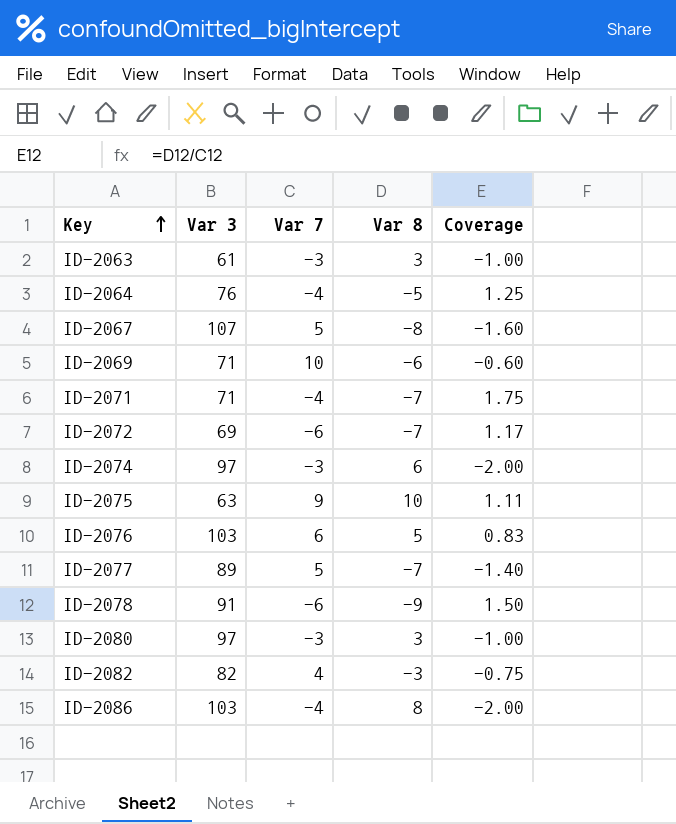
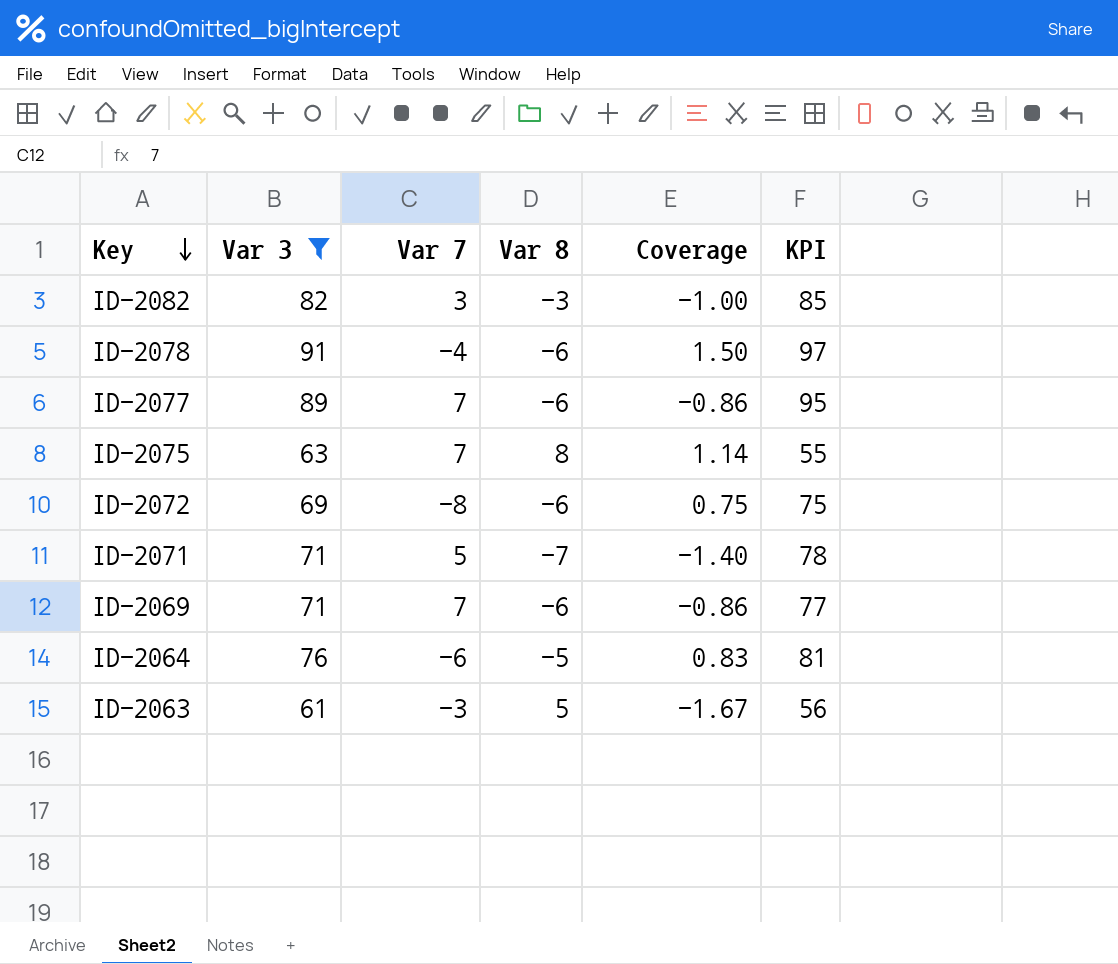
filter: none -> Var 3 <= 91
row order: Key ascending -> Key descending
column KPI | formula: none -> [Var 3] - [Var 8]
ID-2082 | Var 7: 4 -> 3
ID-2082 | Coverage: -0.75 -> -1.00
ID-2078 | Var 7: -6 -> -4
ID-2078 | Var 8: -9 -> -6
ID-2077 | Var 7: 5 -> 7
ID-2077 | Var 8: -7 -> -6
ID-2077 | Coverage: -1.40 -> -0.86
ID-2075 | Var 7: 9 -> 7
ID-2075 | Var 8: 10 -> 8
ID-2075 | Coverage: 1.11 -> 1.14
ID-2072 | Var 7: -6 -> -8
ID-2072 | Var 8: -7 -> -6
ID-2072 | Coverage: 1.17 -> 0.75
ID-2071 | Var 7: -4 -> 5
ID-2071 | Coverage: 1.75 -> -1.40
ID-2069 | Var 7: 10 -> 7
ID-2069 | Coverage: -0.60 -> -0.86
ID-2064 | Var 7: -4 -> -6
ID-2064 | Coverage: 1.25 -> 0.83
ID-2063 | Var 8: 3 -> 5
ID-2063 | Coverage: -1.00 -> -1.67

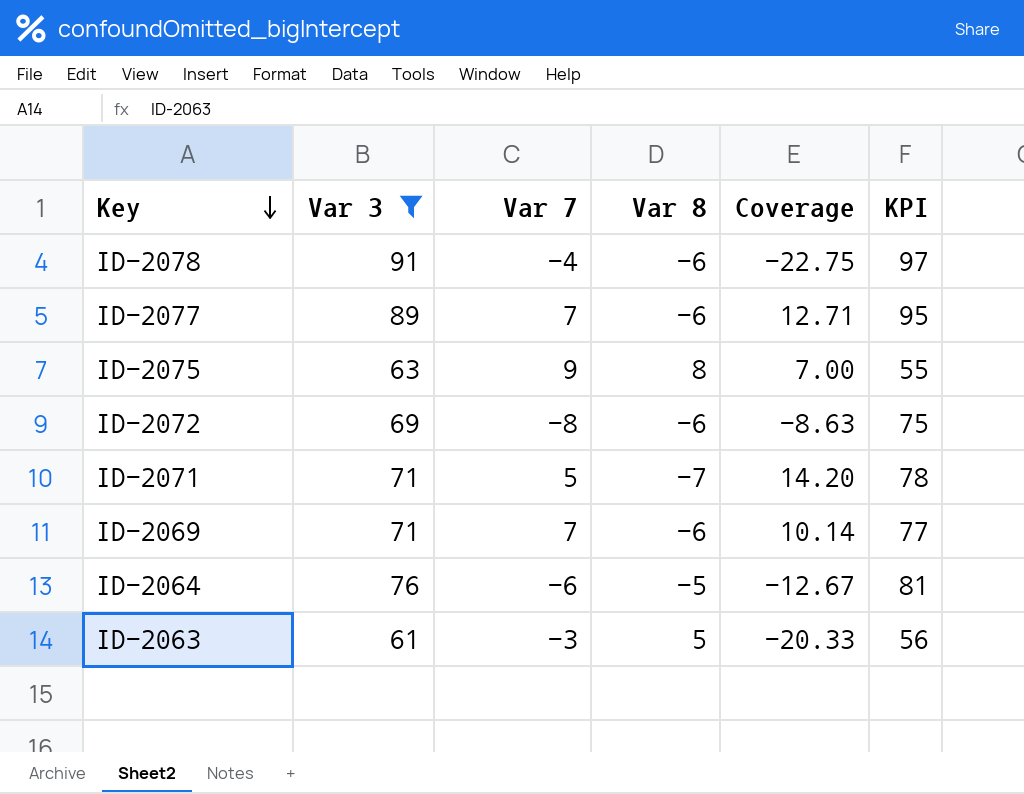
column Coverage | formula: [Var 8] / [Var 7] -> [Var 3] / [Var 7]
row ID-2082: 82 | 3 | -3 | -1.00 | 85 -> none
ID-2075 | Var 7: 7 -> 9

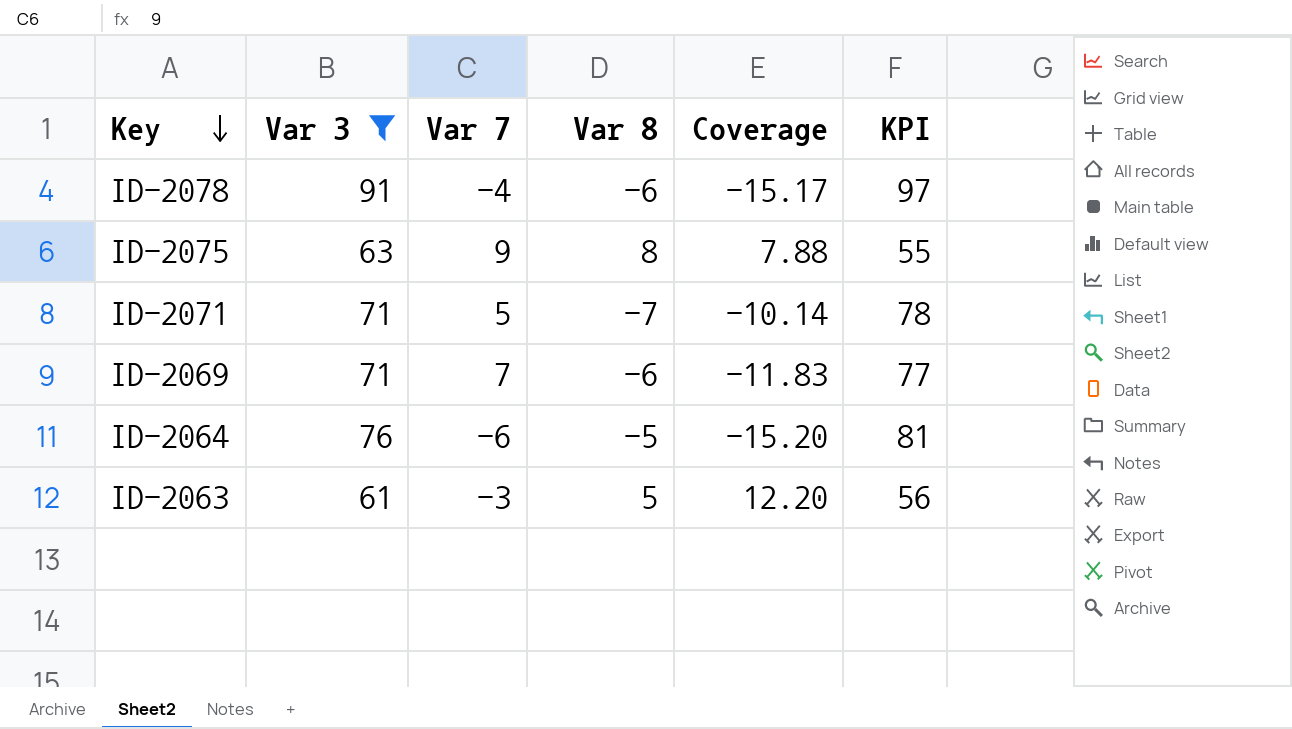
column Coverage | formula: [Var 3] / [Var 7] -> [Var 3] / [Var 8]
row ID-2077: 89 | 7 | -6 | 12.71 | 95 -> none
row ID-2072: 69 | -8 | -6 | -8.63 | 75 -> none

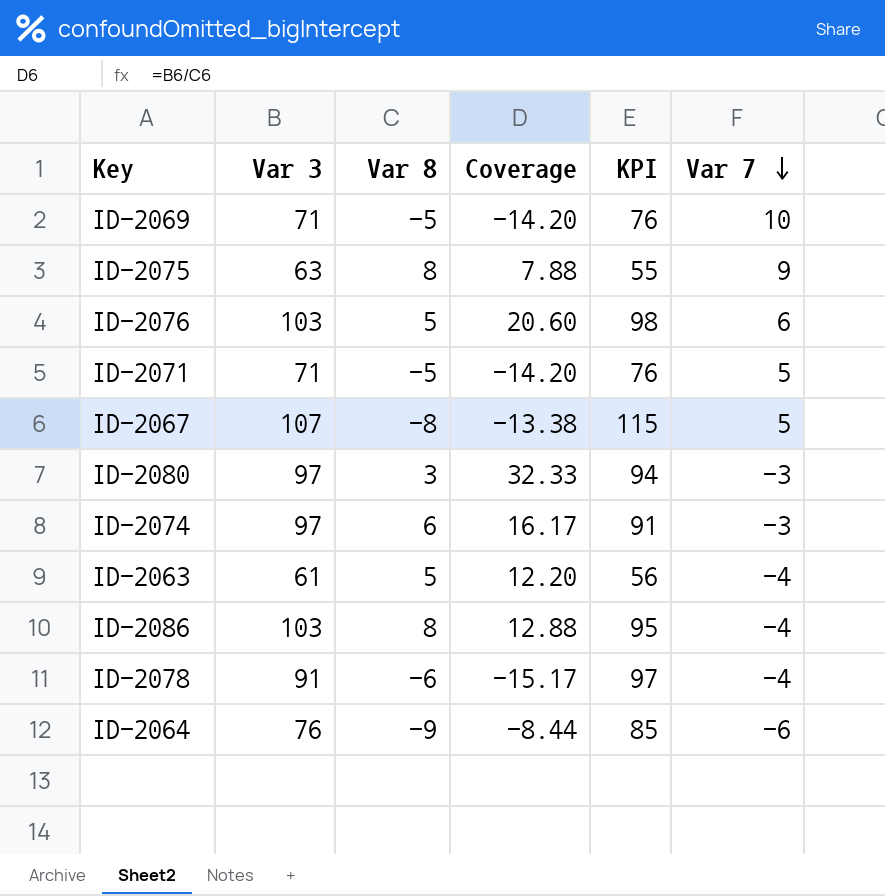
filter: Var 3 <= 91 -> none
row order: Key descending -> Var 7 descending
column Var 7 | position: 3 -> 6
ID-2069 | Var 8: -6 -> -5
ID-2069 | Coverage: -11.83 -> -14.20
ID-2069 | KPI: 77 -> 76
ID-2069 | Var 7: 7 -> 10
ID-2071 | Var 8: -7 -> -5
ID-2071 | Coverage: -10.14 -> -14.20
ID-2071 | KPI: 78 -> 76
ID-2063 | Var 7: -3 -> -4
ID-2064 | Var 8: -5 -> -9
ID-2064 | Coverage: -15.20 -> -8.44
ID-2064 | KPI: 81 -> 85

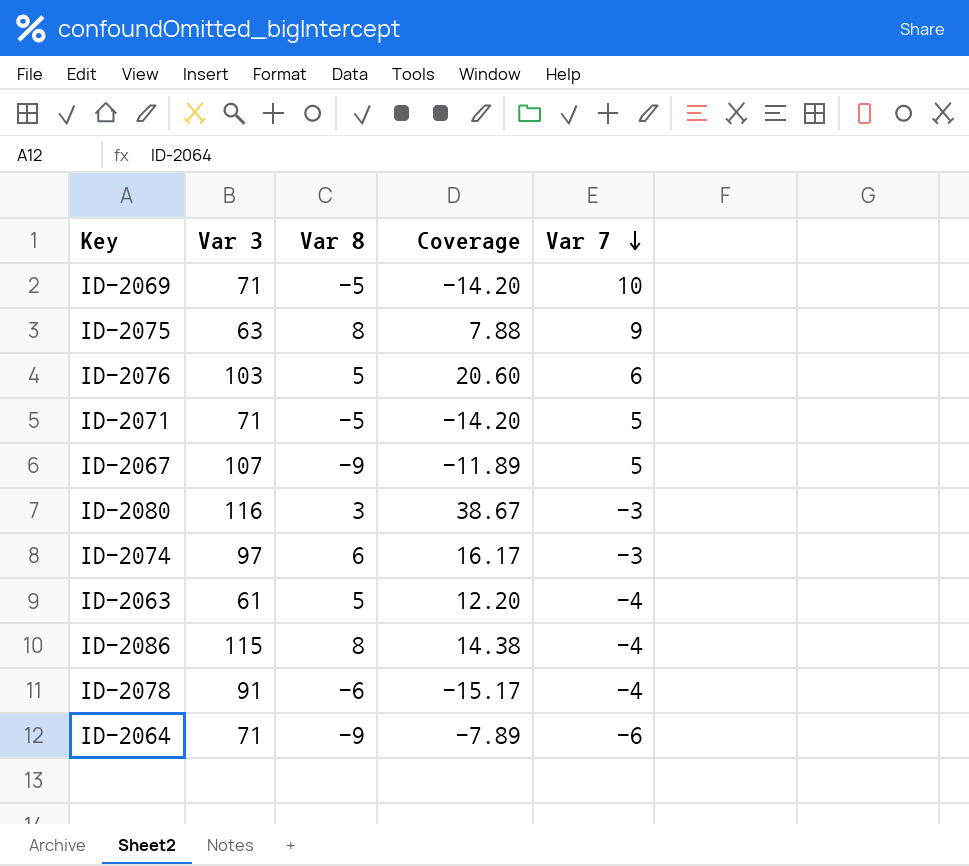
column KPI | formula: [Var 3] - [Var 8] -> none
ID-2067 | Var 8: -8 -> -9
ID-2067 | Coverage: -13.38 -> -11.89
ID-2080 | Var 3: 97 -> 116
ID-2080 | Coverage: 32.33 -> 38.67
ID-2086 | Var 3: 103 -> 115
ID-2086 | Coverage: 12.88 -> 14.38
ID-2064 | Var 3: 76 -> 71
ID-2064 | Coverage: -8.44 -> -7.89

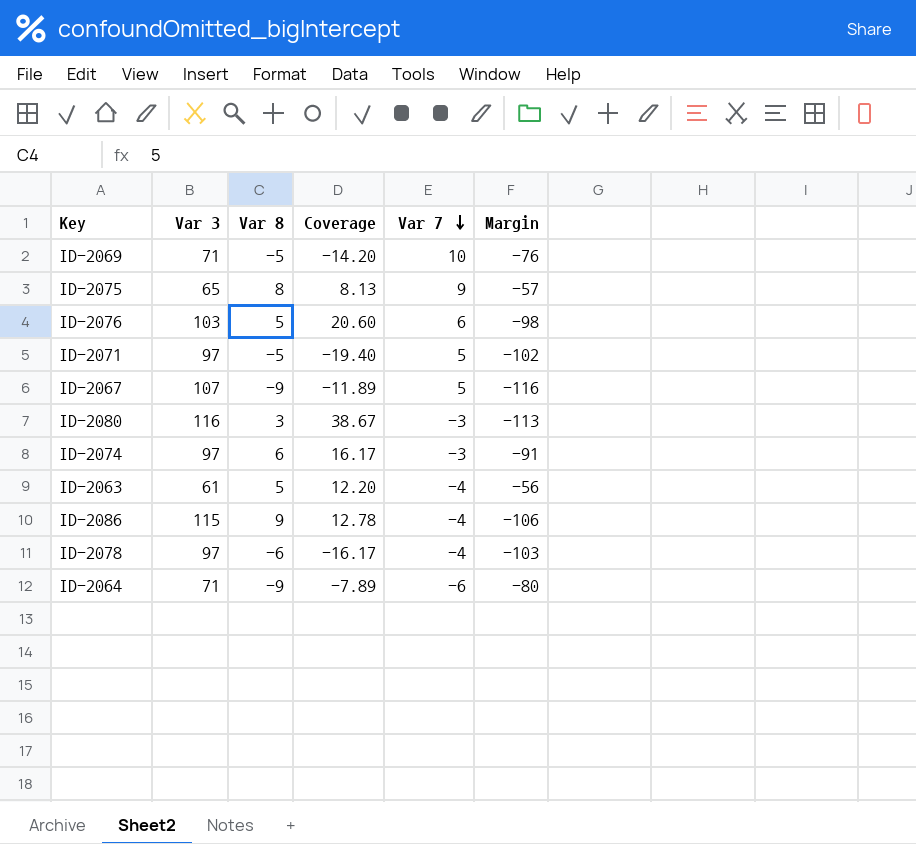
column Margin | formula: none -> [Var 8] - [Var 3]
ID-2075 | Var 3: 63 -> 65
ID-2075 | Coverage: 7.88 -> 8.13
ID-2071 | Var 3: 71 -> 97
ID-2071 | Coverage: -14.20 -> -19.40
ID-2086 | Var 8: 8 -> 9
ID-2086 | Coverage: 14.38 -> 12.78
ID-2078 | Var 3: 91 -> 97
ID-2078 | Coverage: -15.17 -> -16.17

